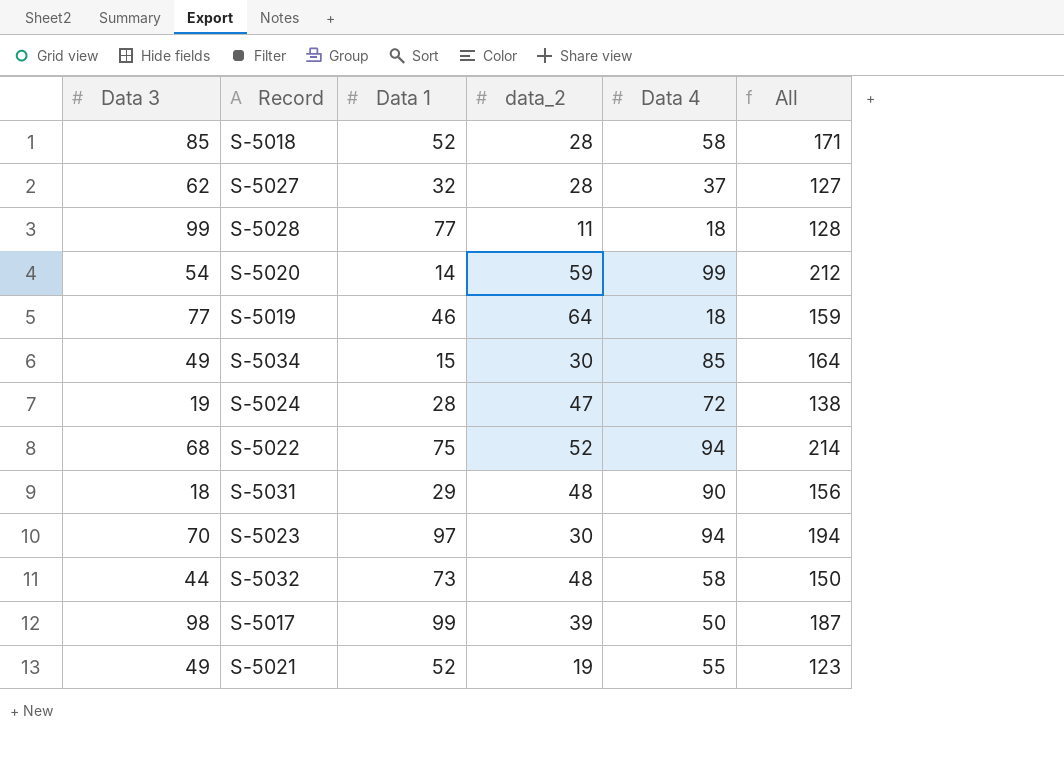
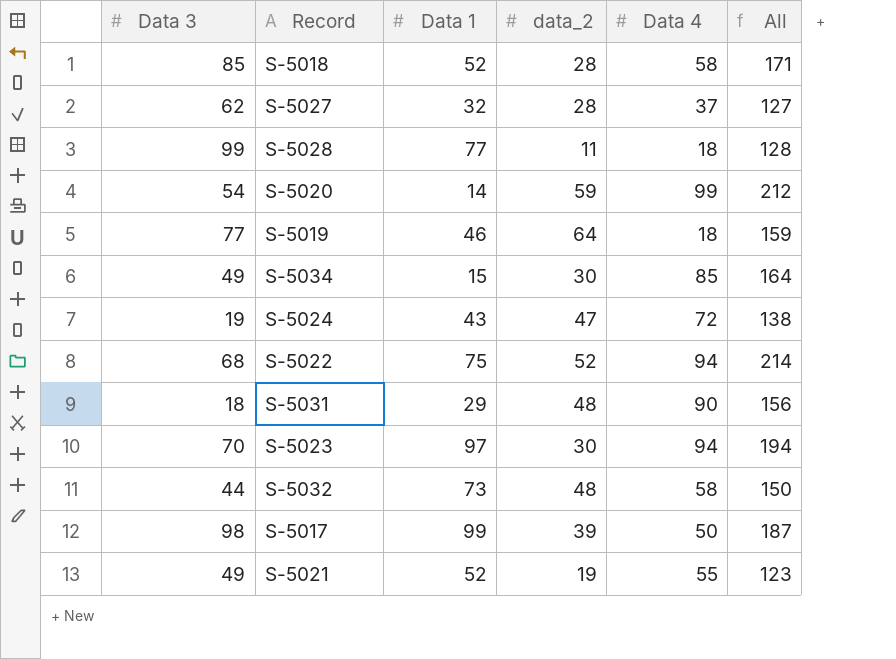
S-5024 | Data 1: 28 -> 43

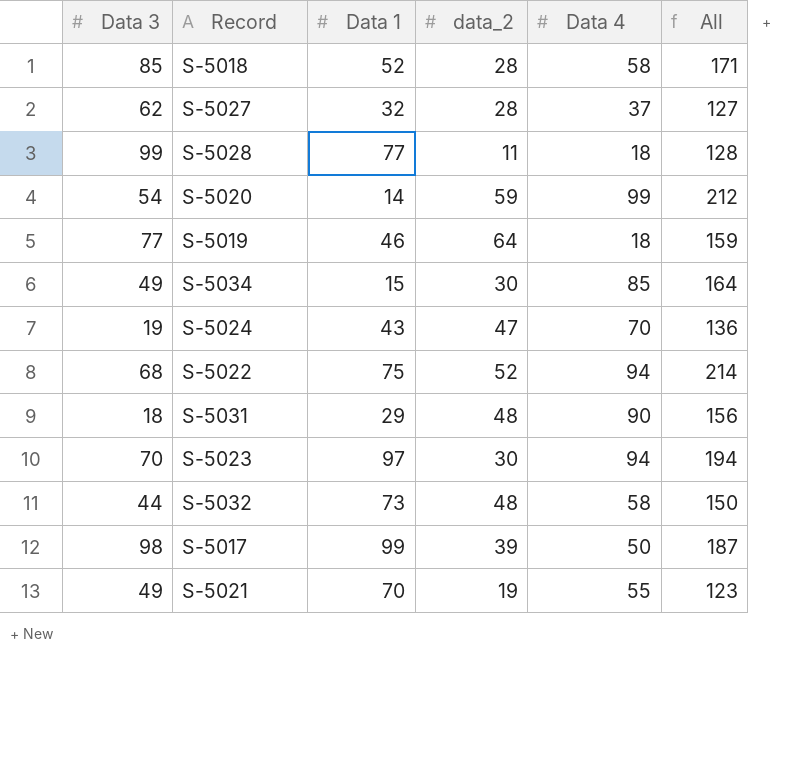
S-5024 | Data 4: 72 -> 70
S-5024 | All: 138 -> 136
S-5021 | Data 1: 52 -> 70

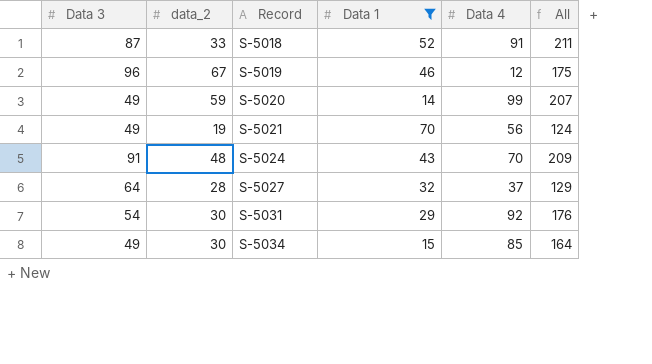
filter: none -> Data 1 <= 70
row order: none -> Record ascending
column data_2 | position: 4 -> 2
S-5018 | Data 3: 85 -> 87
S-5018 | data_2: 28 -> 33
S-5018 | Data 4: 58 -> 91
S-5018 | All: 171 -> 211
S-5019 | Data 3: 77 -> 96
S-5019 | data_2: 64 -> 67
S-5019 | Data 4: 18 -> 12
S-5019 | All: 159 -> 175
S-5020 | Data 3: 54 -> 49
S-5020 | All: 212 -> 207
S-5021 | Data 4: 55 -> 56
S-5021 | All: 123 -> 124
S-5024 | Data 3: 19 -> 91
S-5024 | data_2: 47 -> 48
S-5024 | All: 136 -> 209
S-5027 | Data 3: 62 -> 64
S-5027 | All: 127 -> 129
S-5031 | Data 3: 18 -> 54
S-5031 | data_2: 48 -> 30
S-5031 | Data 4: 90 -> 92
S-5031 | All: 156 -> 176

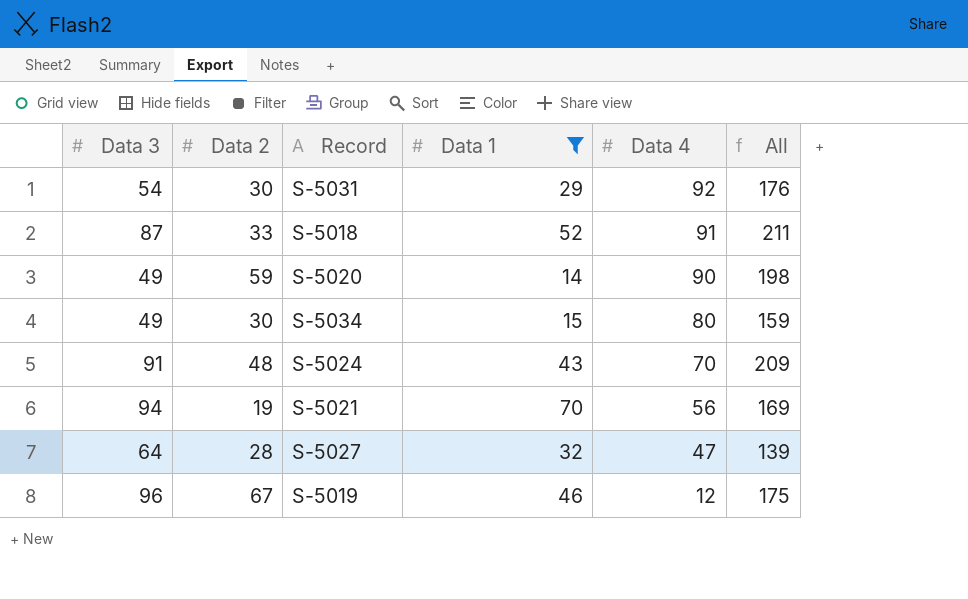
row order: Record ascending -> Data 4 descending
column name: data_2 -> Data 2
S-5020 | Data 4: 99 -> 90
S-5020 | All: 207 -> 198
S-5034 | Data 4: 85 -> 80
S-5034 | All: 164 -> 159
S-5021 | Data 3: 49 -> 94
S-5021 | All: 124 -> 169
S-5027 | Data 4: 37 -> 47
S-5027 | All: 129 -> 139

